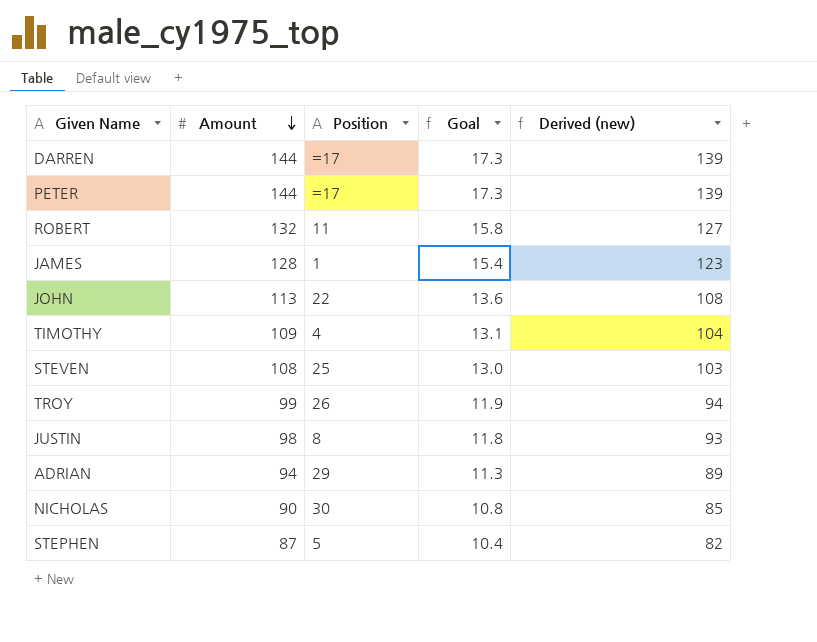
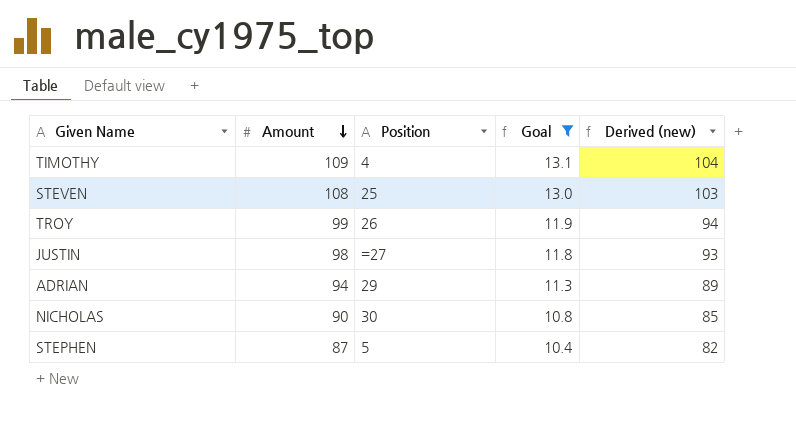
filter: none -> Goal <= 13.1
JUSTIN | Position: 8 -> =27

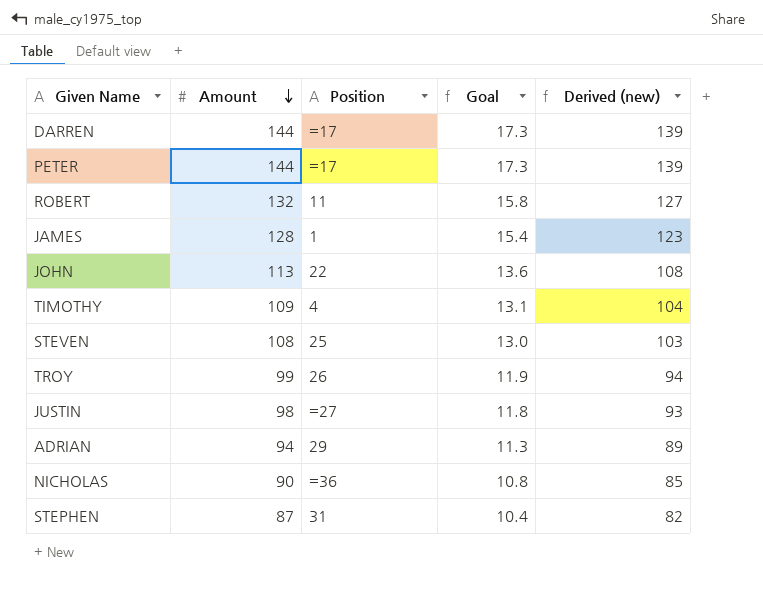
filter: Goal <= 13.1 -> none
NICHOLAS | Position: 30 -> =36
STEPHEN | Position: 5 -> 31

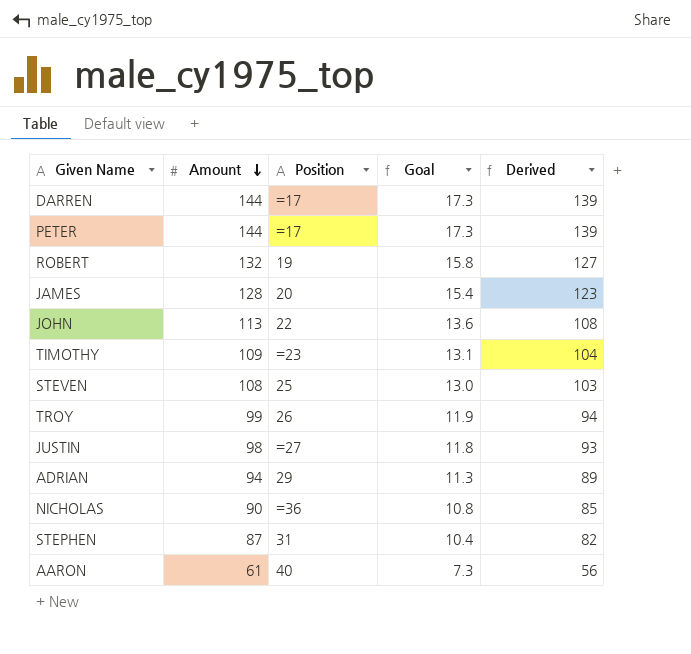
column name: Derived (new) -> Derived
ROBERT | Position: 11 -> 19
JAMES | Position: 1 -> 20
TIMOTHY | Position: 4 -> =23
row AARON: none -> 61 | 40 | 7.3 | 56

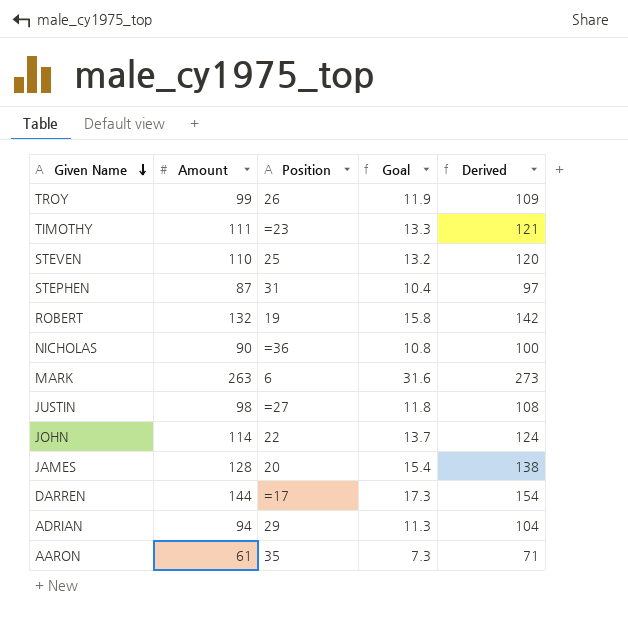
row order: Amount descending -> Given Name descending
column Derived | formula: [Amount] - 5 -> [Amount] + 10
row PETER: 144 | =17 | 17.3 | 139 -> none
TIMOTHY | Amount: 109 -> 111
TIMOTHY | Goal: 13.1 -> 13.3
STEVEN | Amount: 108 -> 110
STEVEN | Goal: 13.0 -> 13.2
row MARK: none -> 263 | 6 | 31.6 | 273
JOHN | Amount: 113 -> 114
JOHN | Goal: 13.6 -> 13.7
AARON | Position: 40 -> 35

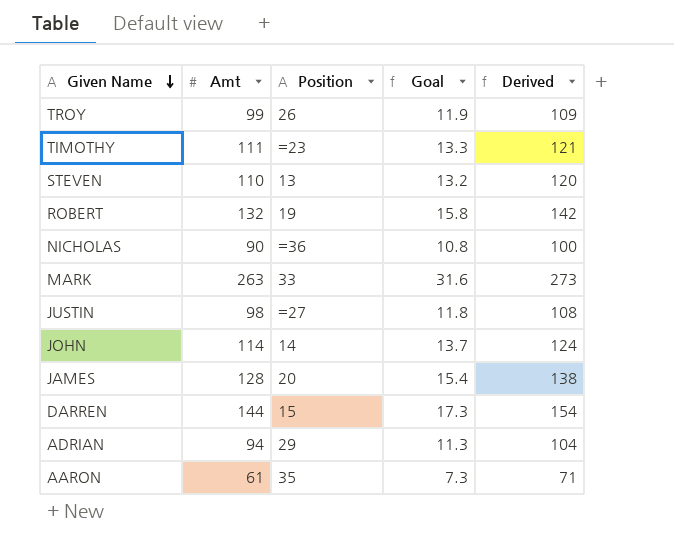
column name: Amount -> Amt
row STEPHEN: 87 | 31 | 10.4 | 97 -> none
STEVEN | Position: 25 -> 13
MARK | Position: 6 -> 33
JOHN | Position: 22 -> 14
DARREN | Position: =17 -> 15

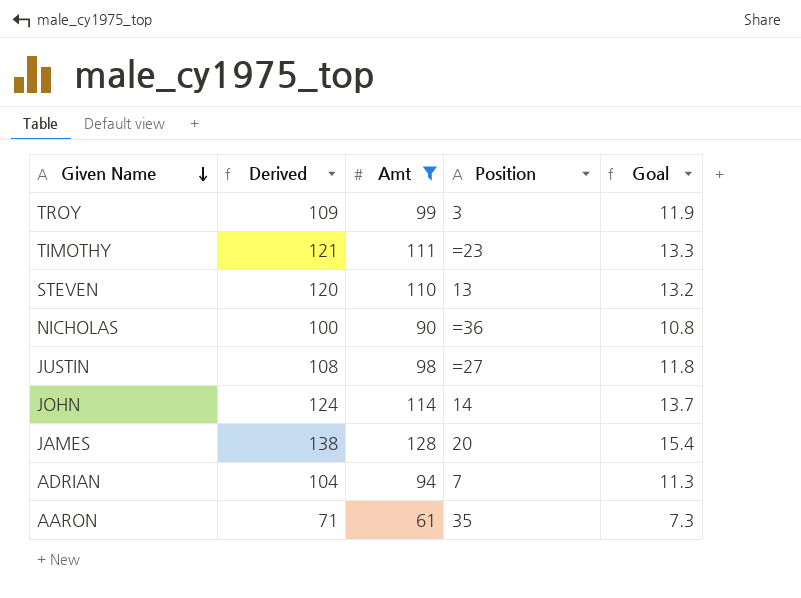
filter: none -> Amt <= 128
column Derived | position: 5 -> 2
TROY | Position: 26 -> 3
ADRIAN | Position: 29 -> 7

